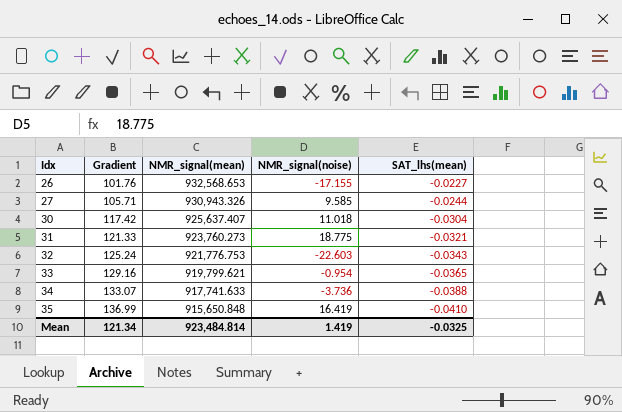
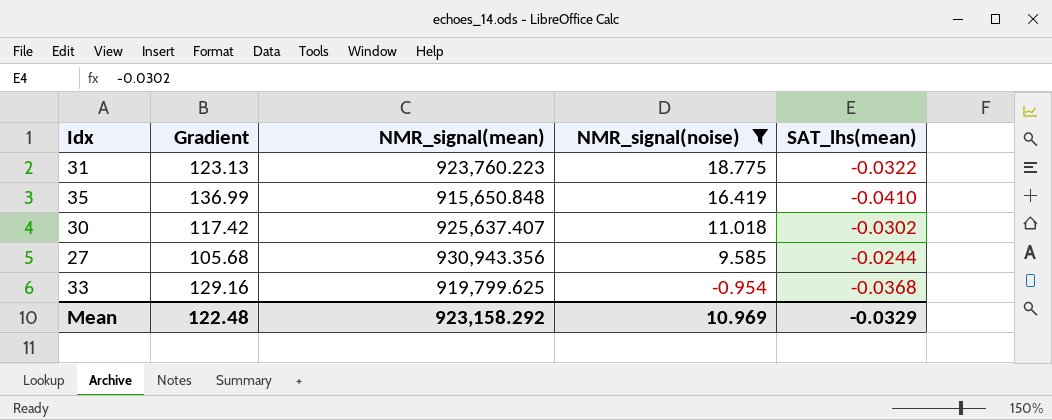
filter: none -> NMR_signal(noise) >= -0.954
row order: Idx ascending -> NMR_signal(noise) descending
31 | Gradient: 121.33 -> 123.13
31 | NMR_signal(mean): 923,760.273 -> 923,760.223
31 | SAT_lhs(mean): -0.0321 -> -0.0322
30 | SAT_lhs(mean): -0.0304 -> -0.0302
27 | Gradient: 105.71 -> 105.68
27 | NMR_signal(mean): 930,943.326 -> 930,943.356
33 | NMR_signal(mean): 919,799.621 -> 919,799.625
33 | SAT_lhs(mean): -0.0365 -> -0.0368
Mean | Gradient: 121.34 -> 122.48
Mean | NMR_signal(mean): 923,484.814 -> 923,158.292
Mean | NMR_signal(noise): 1.419 -> 10.969
Mean | SAT_lhs(mean): -0.0325 -> -0.0329

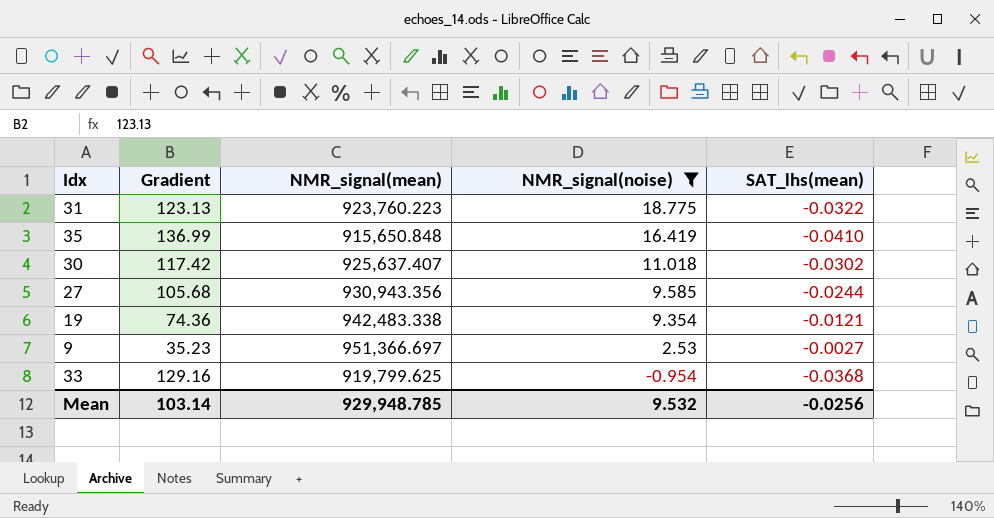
row 19: none -> 74.36 | 942,483.338 | 9.354 | -0.0121
row 9: none -> 35.23 | 951,366.697 | 2.53 | -0.0027
Mean | Gradient: 122.48 -> 103.14
Mean | NMR_signal(mean): 923,158.292 -> 929,948.785
Mean | NMR_signal(noise): 10.969 -> 9.532
Mean | SAT_lhs(mean): -0.0329 -> -0.0256

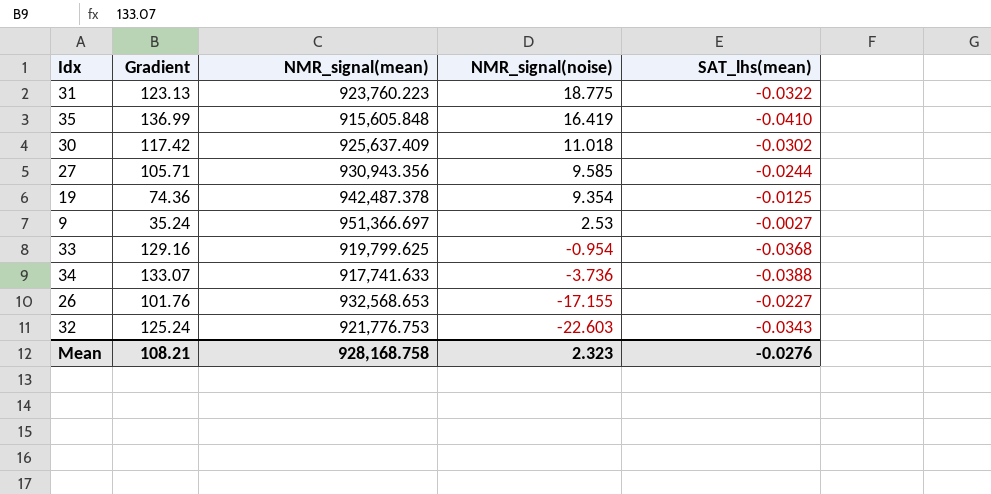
filter: NMR_signal(noise) >= -0.954 -> none
35 | NMR_signal(mean): 915,650.848 -> 915,605.848
30 | NMR_signal(mean): 925,637.407 -> 925,637.409
27 | Gradient: 105.68 -> 105.71
19 | NMR_signal(mean): 942,483.338 -> 942,487.378
19 | SAT_lhs(mean): -0.0121 -> -0.0125
9 | Gradient: 35.23 -> 35.24
Mean | Gradient: 103.14 -> 108.21
Mean | NMR_signal(mean): 929,948.785 -> 928,168.758
Mean | NMR_signal(noise): 9.532 -> 2.323
Mean | SAT_lhs(mean): -0.0256 -> -0.0276

